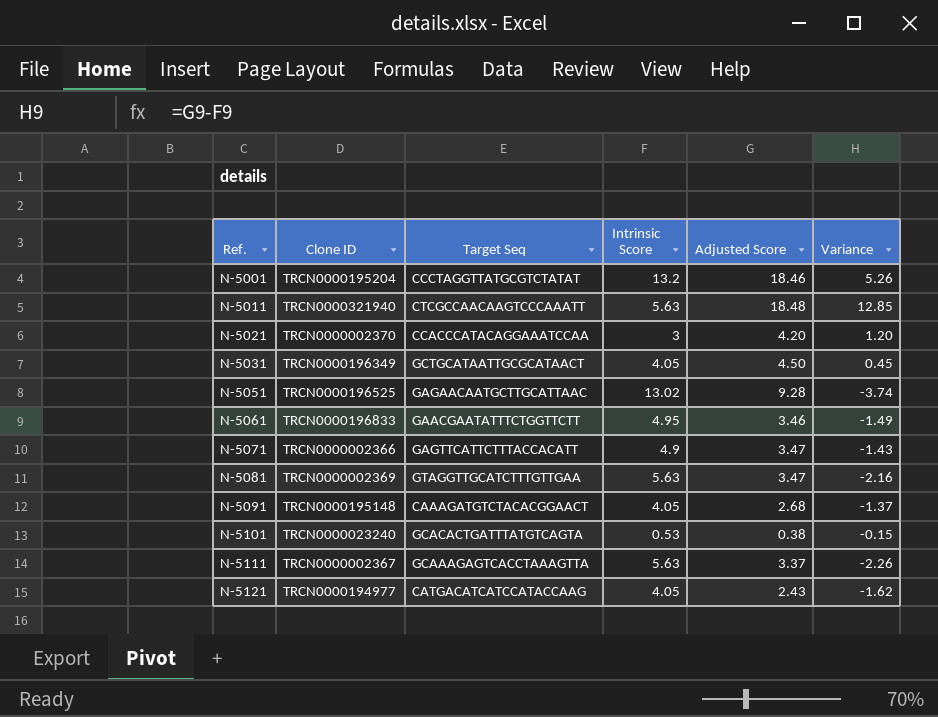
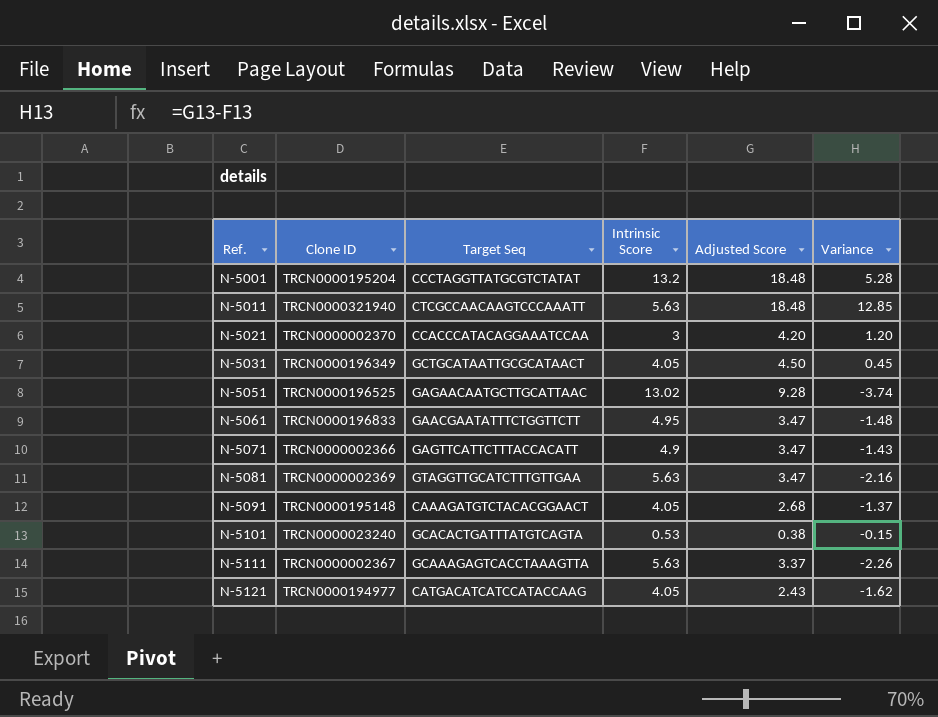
N-5001 | Adjusted Score: 18.46 -> 18.48
N-5001 | Variance: 5.26 -> 5.28
N-5061 | Adjusted Score: 3.46 -> 3.47
N-5061 | Variance: -1.49 -> -1.48

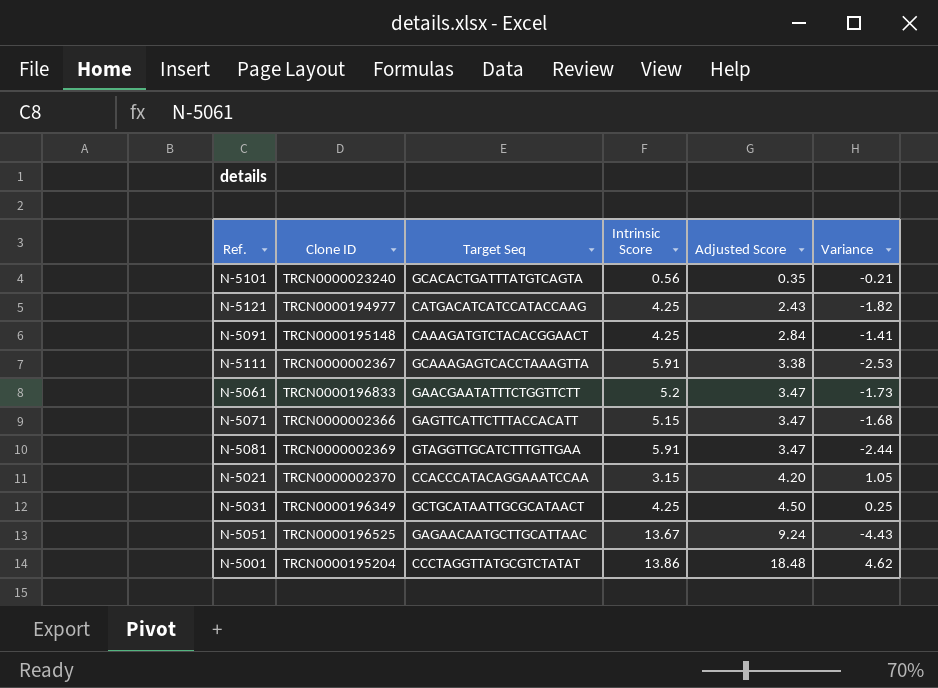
row order: Ref. ascending -> Adjusted Score ascending
row N-5011: TRCN0000321940 | CTCGCCAACAAGTCCCAAATT | 5.63 | 18.48 | 12.85 -> none
N-5101 | Intrinsic Score: 0.53 -> 0.56
N-5101 | Adjusted Score: 0.38 -> 0.35
N-5101 | Variance: -0.15 -> -0.21
N-5121 | Intrinsic Score: 4.05 -> 4.25
N-5121 | Variance: -1.62 -> -1.82
N-5091 | Intrinsic Score: 4.05 -> 4.25
N-5091 | Adjusted Score: 2.68 -> 2.84
N-5091 | Variance: -1.37 -> -1.41
N-5111 | Intrinsic Score: 5.63 -> 5.91
N-5111 | Adjusted Score: 3.37 -> 3.38
N-5111 | Variance: -2.26 -> -2.53
N-5061 | Intrinsic Score: 4.95 -> 5.2
N-5061 | Variance: -1.48 -> -1.73
N-5071 | Intrinsic Score: 4.9 -> 5.15
N-5071 | Variance: -1.43 -> -1.68
N-5081 | Intrinsic Score: 5.63 -> 5.91
N-5081 | Variance: -2.16 -> -2.44
N-5021 | Intrinsic Score: 3 -> 3.15
N-5021 | Variance: 1.20 -> 1.05
N-5031 | Intrinsic Score: 4.05 -> 4.25
N-5031 | Variance: 0.45 -> 0.25
N-5051 | Intrinsic Score: 13.02 -> 13.67
N-5051 | Adjusted Score: 9.28 -> 9.24
N-5051 | Variance: -3.74 -> -4.43
N-5001 | Intrinsic Score: 13.2 -> 13.86
N-5001 | Variance: 5.28 -> 4.62

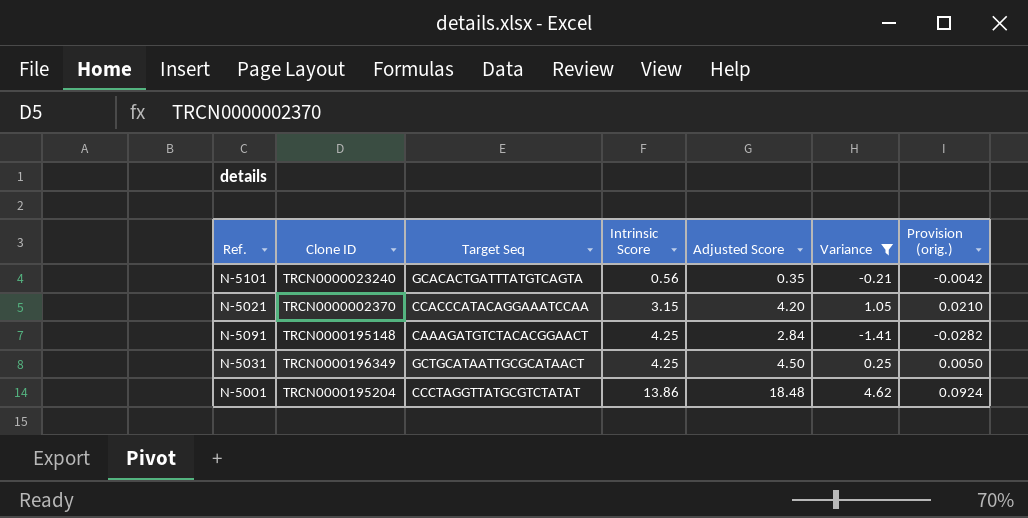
filter: none -> Variance >= -1.41
row order: Adjusted Score ascending -> Intrinsic Score ascending
column Provision (orig.) | formula: none -> [Variance] * 0.02

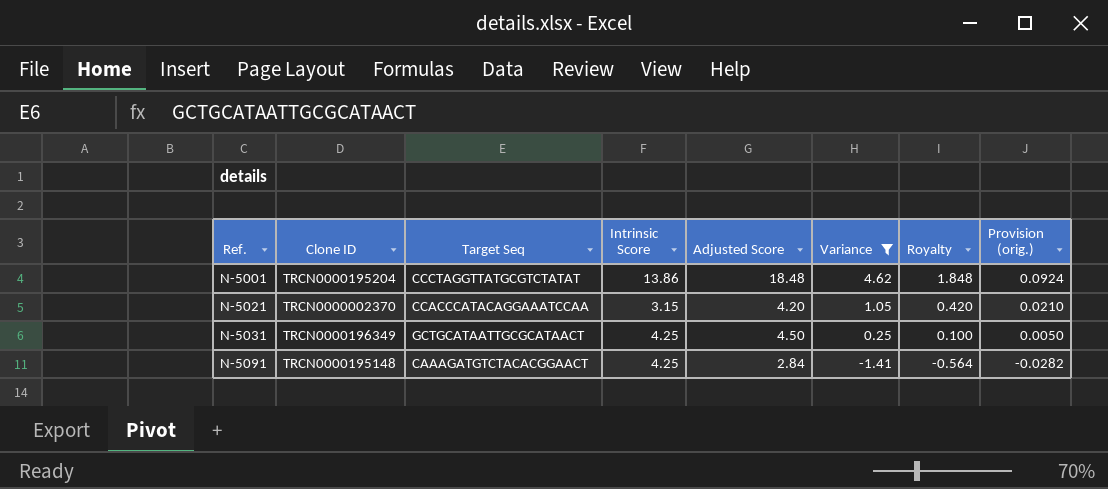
row order: Intrinsic Score ascending -> Ref. ascending
column Royalty | formula: none -> [Variance] * 0.4
row N-5101: TRCN0000023240 | GCACACTGATTTATGTCAGTA | 0.56 | 0.35 | -0.21 | -0.0042 -> none

